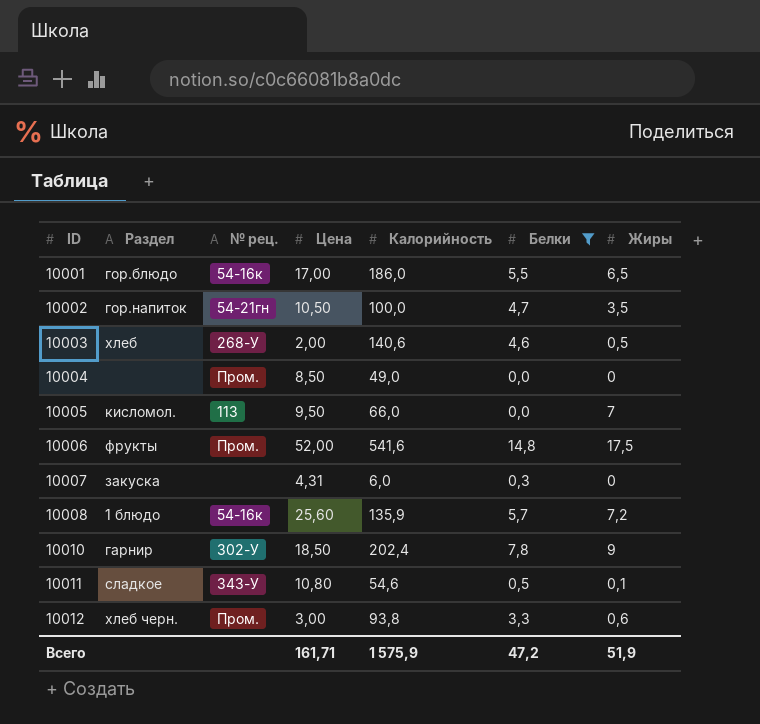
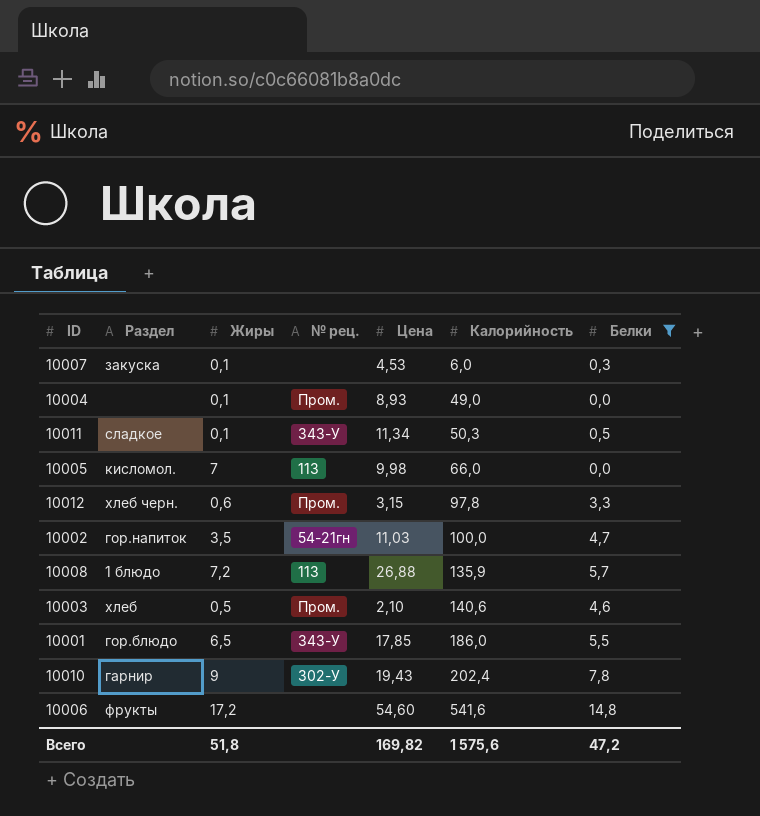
row order: ID ascending -> Калорийность ascending
column Жиры | position: 7 -> 3
10007 | Жиры: 0 -> 0,1
10007 | Цена: 4,31 -> 4,53
10004 | Жиры: 0 -> 0,1
10004 | Цена: 8,50 -> 8,93
10011 | Цена: 10,80 -> 11,34
10011 | Калорийность: 54,6 -> 50,3
10005 | Цена: 9,50 -> 9,98
10012 | Цена: 3,00 -> 3,15
10012 | Калорийность: 93,8 -> 97,8
10002 | Цена: 10,50 -> 11,03
10008 | № рец.: 54-16к -> 113
10008 | Цена: 25,60 -> 26,88
10003 | № рец.: 268-У -> Пром.
10003 | Цена: 2,00 -> 2,10
10001 | № рец.: 54-16к -> 343-У
10001 | Цена: 17,00 -> 17,85
10010 | Цена: 18,50 -> 19,43
10006 | Жиры: 17,5 -> 17,2
10006 | № рец.: Пром. -> none
10006 | Цена: 52,00 -> 54,60
Всего | Жиры: 51,9 -> 51,8
Всего | Цена: 161,71 -> 169,82
Всего | Калорийность: 1 575,9 -> 1 575,6

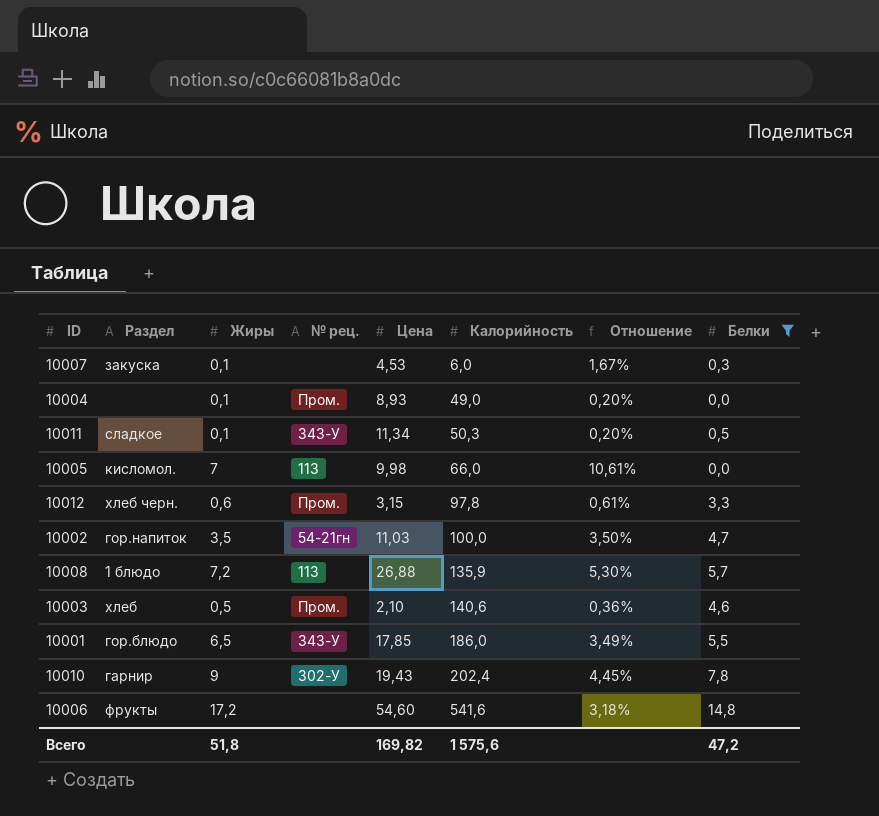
column Отношение | formula: none -> [Жиры] / [Калорийность]

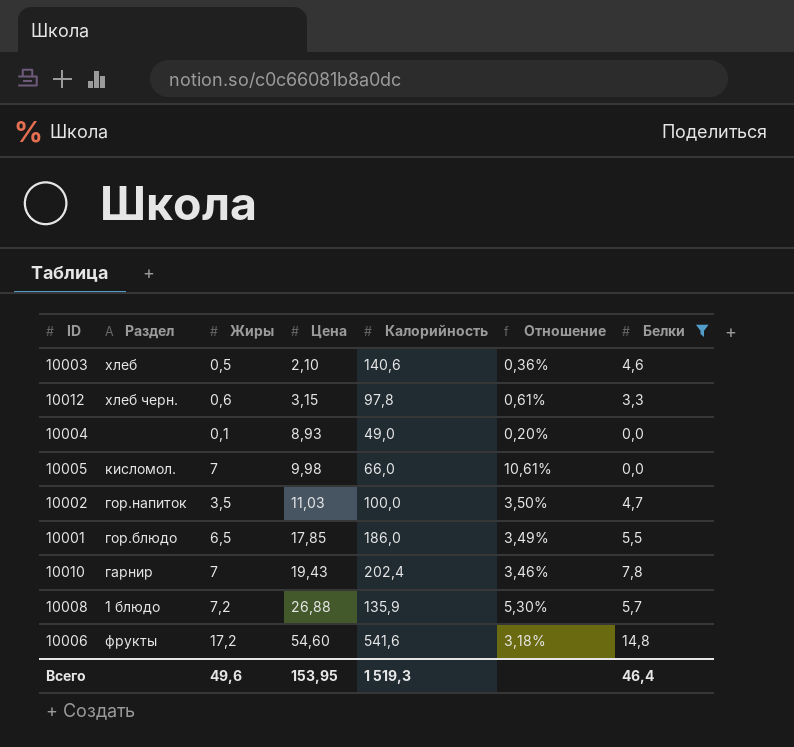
row order: Калорийность ascending -> Цена ascending
column № рец. | position: 4 -> none
row 10007: закуска | 0,1 | none | 4,53 | 6,0 | 1,67% | 0,3 -> none
row 10011: сладкое | 0,1 | 343-У | 11,34 | 50,3 | 0,20% | 0,5 -> none
10010 | Жиры: 9 -> 7
10010 | Отношение: 4,45% -> 3,46%
Всего | Жиры: 51,8 -> 49,6
Всего | Цена: 169,82 -> 153,95
Всего | Калорийность: 1 575,6 -> 1 519,3
Всего | Белки: 47,2 -> 46,4

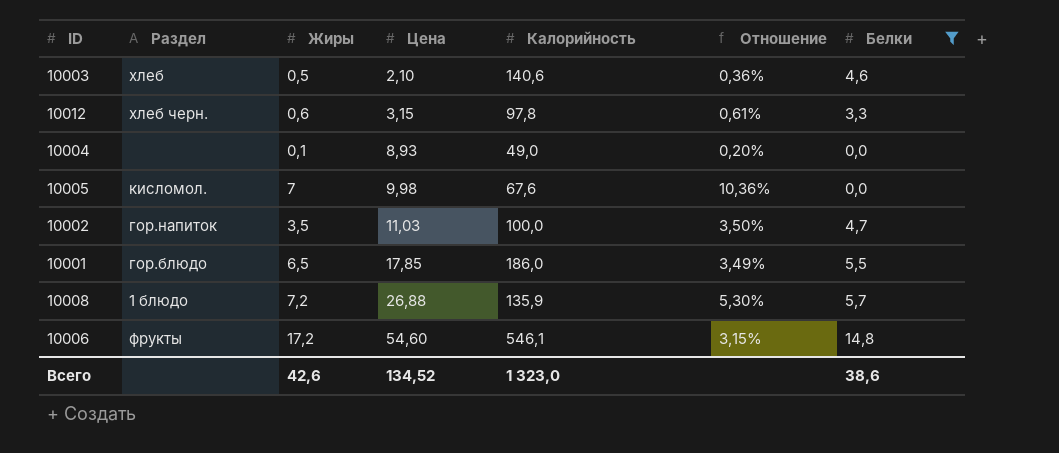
row 10010: гарнир | 7 | 19,43 | 202,4 | 3,46% | 7,8 -> none
10005 | Калорийность: 66,0 -> 67,6
10005 | Отношение: 10,61% -> 10,36%
10006 | Калорийность: 541,6 -> 546,1
10006 | Отношение: 3,18% -> 3,15%
Всего | Жиры: 49,6 -> 42,6
Всего | Цена: 153,95 -> 134,52
Всего | Калорийность: 1 519,3 -> 1 323,0
Всего | Белки: 46,4 -> 38,6

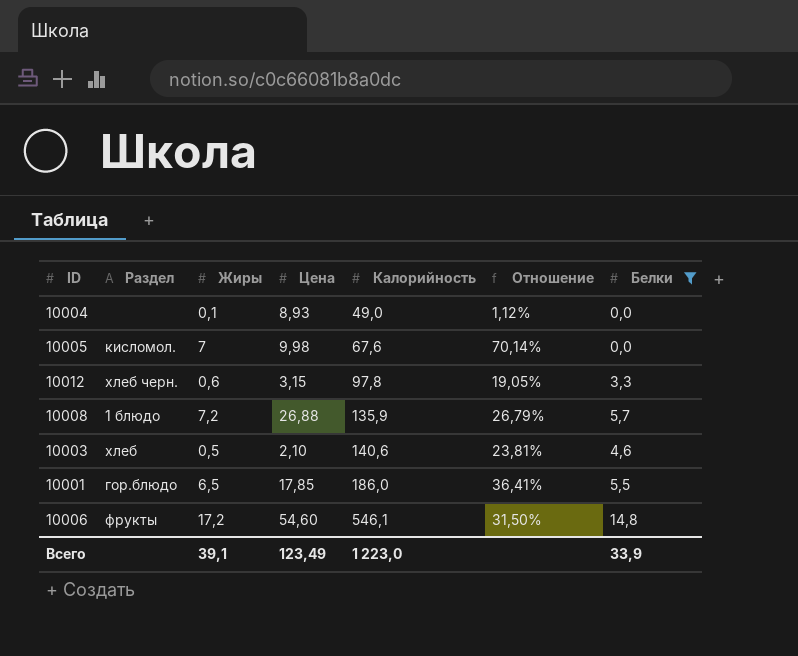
row order: Цена ascending -> Калорийность ascending
column Отношение | formula: [Жиры] / [Калорийность] -> [Жиры] / [Цена]
row 10002: гор.напиток | 3,5 | 11,03 | 100,0 | 3,50% | 4,7 -> none
Всего | Жиры: 42,6 -> 39,1
Всего | Цена: 134,52 -> 123,49
Всего | Калорийность: 1 323,0 -> 1 223,0
Всего | Белки: 38,6 -> 33,9

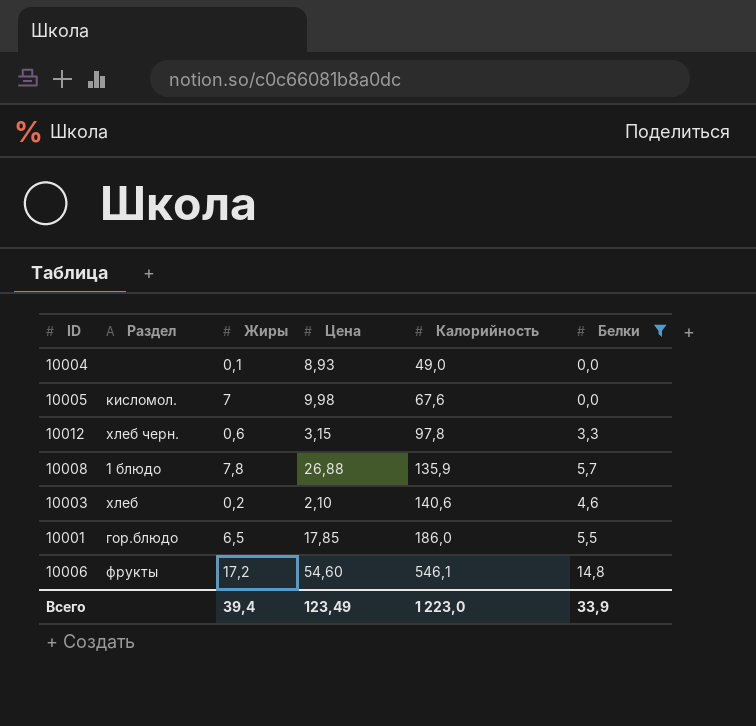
column Отношение | formula: [Жиры] / [Цена] -> none
10008 | Жиры: 7,2 -> 7,8
10003 | Жиры: 0,5 -> 0,2
Всего | Жиры: 39,1 -> 39,4

